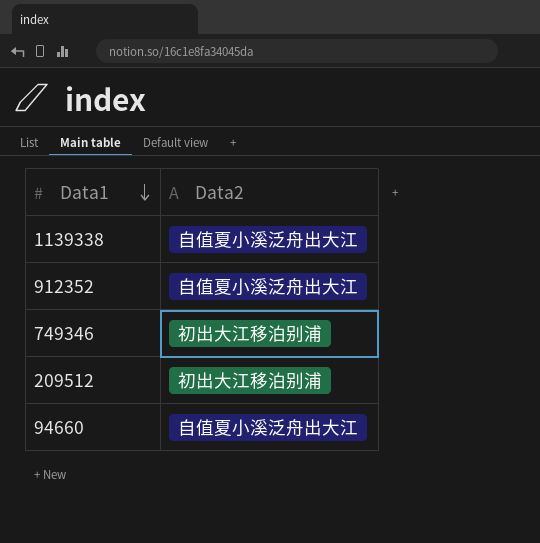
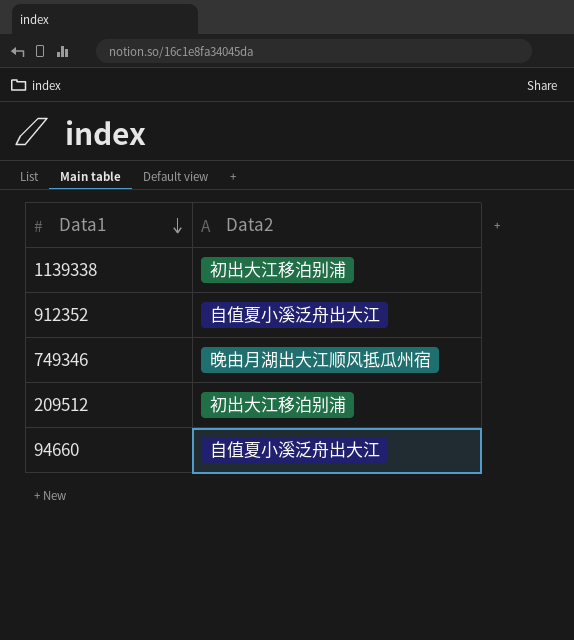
1139338 | Data2: 自值夏小溪泛舟出大江 -> 初出大江移泊别浦
749346 | Data2: 初出大江移泊别浦 -> 晚由月湖出大江顺风抵瓜州宿

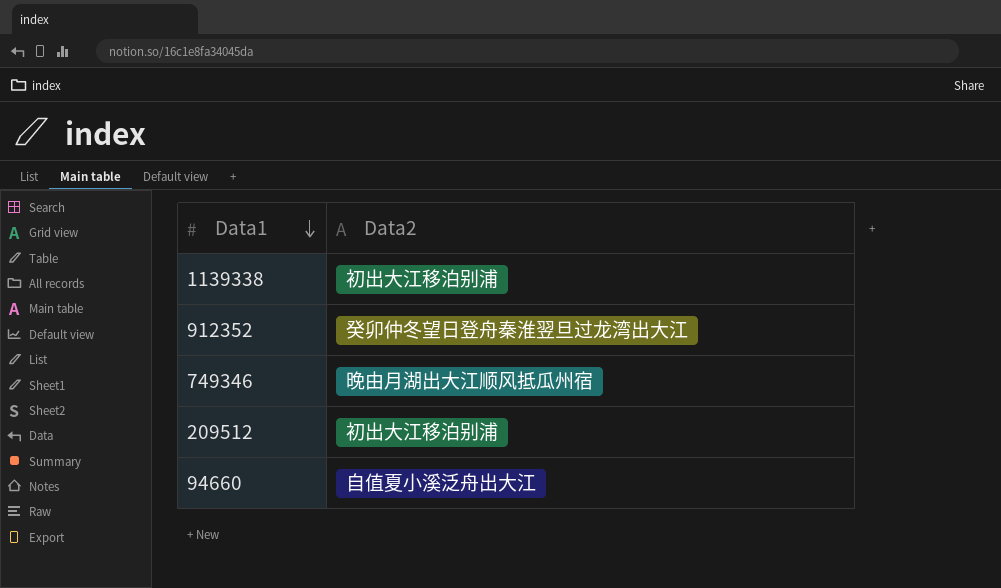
912352 | Data2: 自值夏小溪泛舟出大江 -> 癸卯仲冬望日登舟秦淮翌旦过龙湾出大江

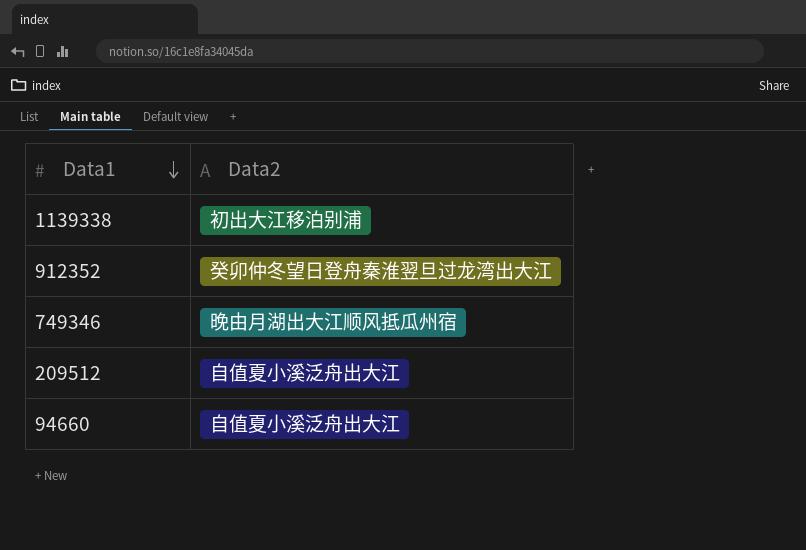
209512 | Data2: 初出大江移泊别浦 -> 自值夏小溪泛舟出大江

